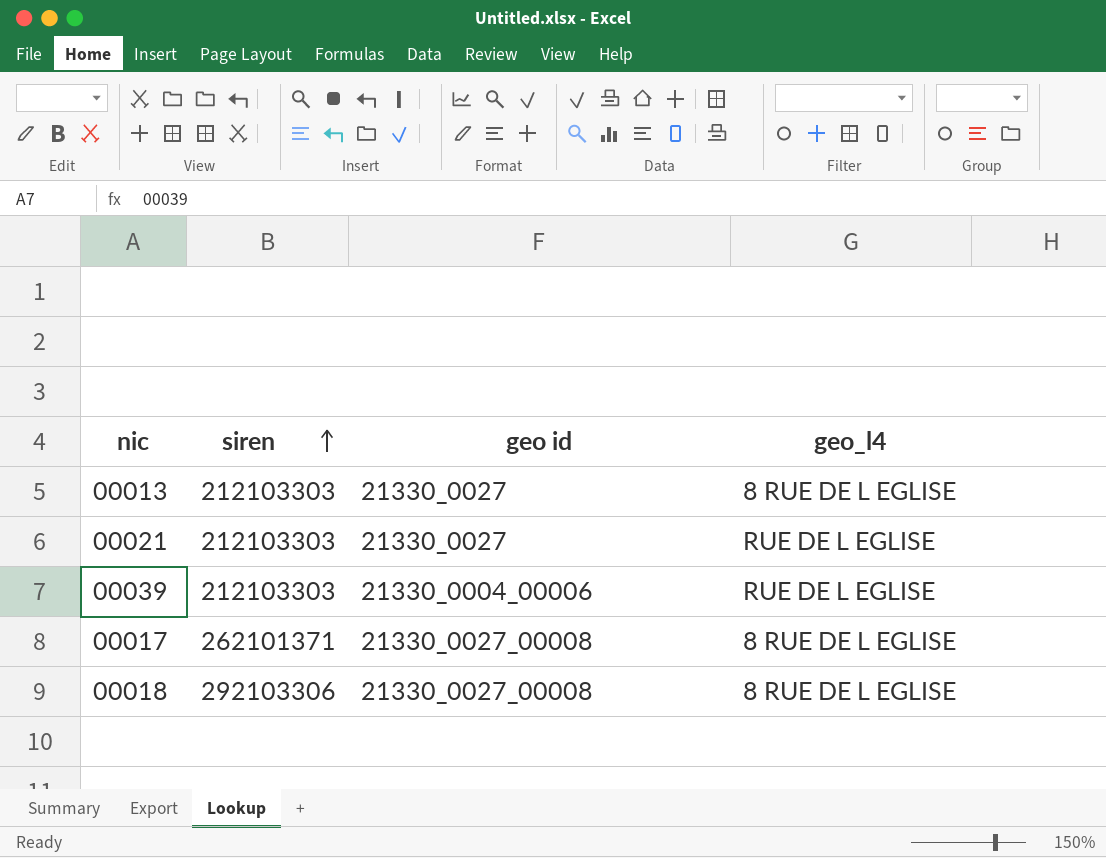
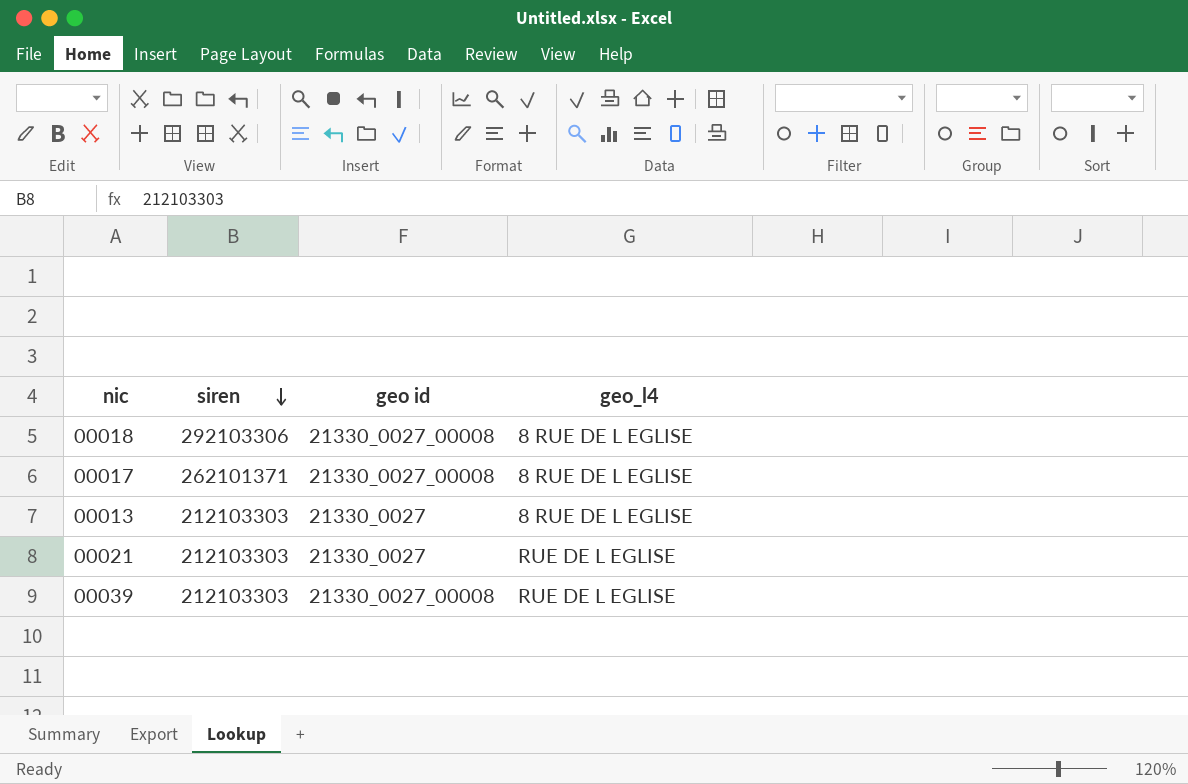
row order: siren ascending -> siren descending
00039 | geo id: 21330_0004_00006 -> 21330_0027_00008

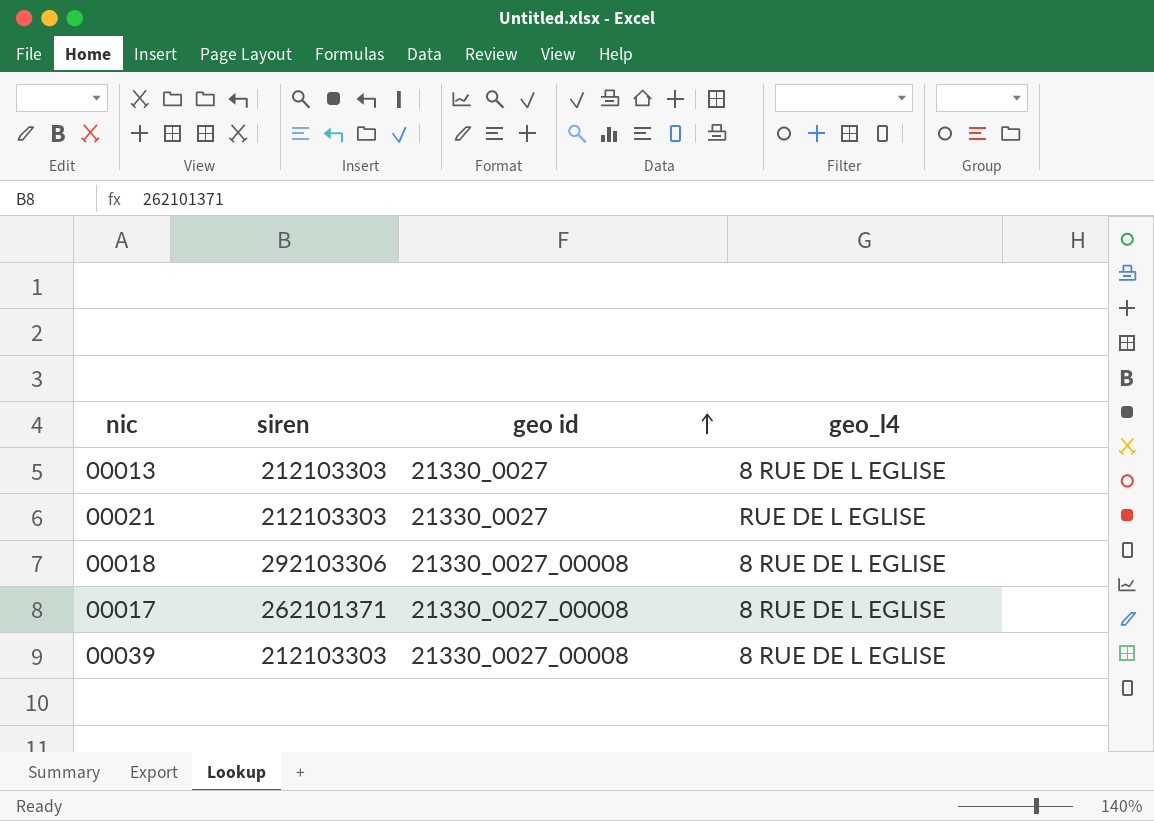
row order: siren descending -> geo id ascending
00039 | geo_l4: RUE DE L EGLISE -> 8 RUE DE L EGLISE

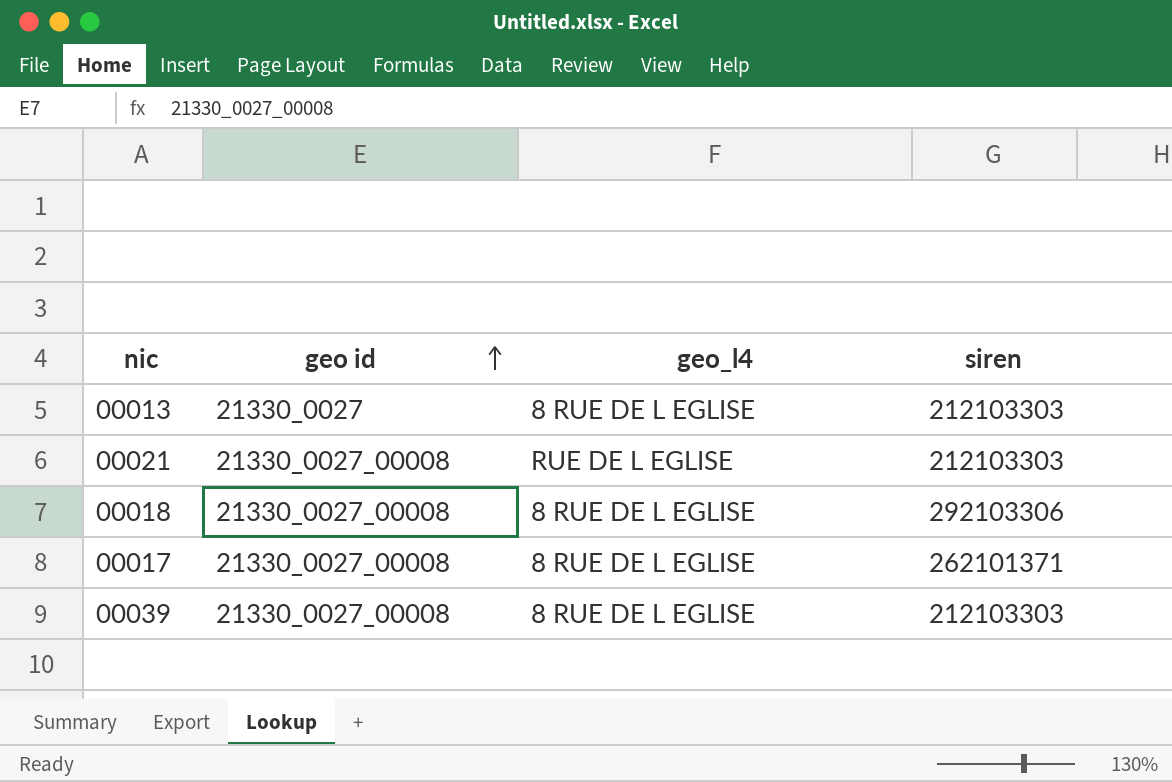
column siren | position: 2 -> 4
00021 | geo id: 21330_0027 -> 21330_0027_00008

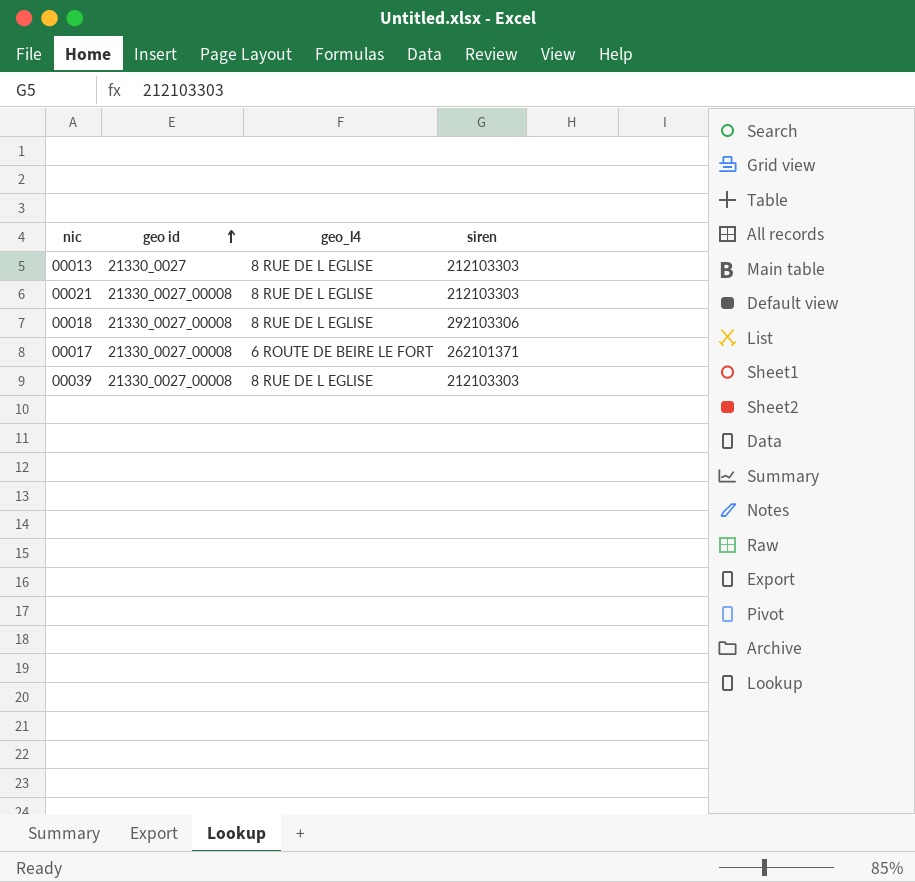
00021 | geo_l4: RUE DE L EGLISE -> 8 RUE DE L EGLISE
00017 | geo_l4: 8 RUE DE L EGLISE -> 6 ROUTE DE BEIRE LE FORT

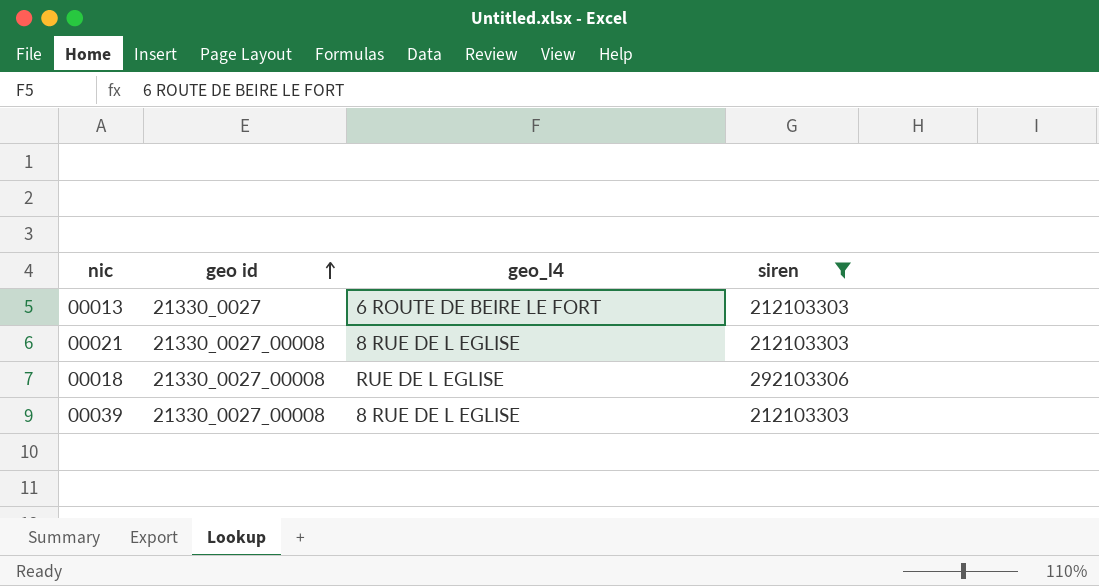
filter: none -> siren != 262101371
00013 | geo_l4: 8 RUE DE L EGLISE -> 6 ROUTE DE BEIRE LE FORT
00018 | geo_l4: 8 RUE DE L EGLISE -> RUE DE L EGLISE

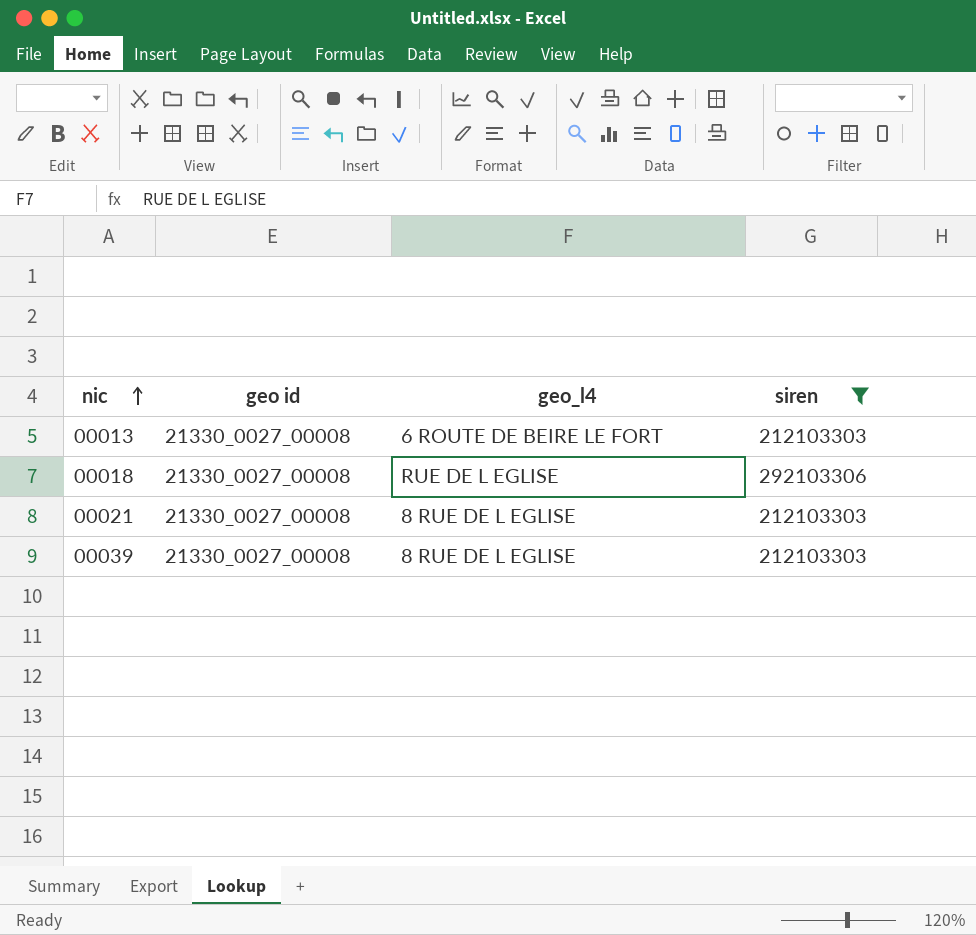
row order: geo id ascending -> nic ascending
00013 | geo id: 21330_0027 -> 21330_0027_00008

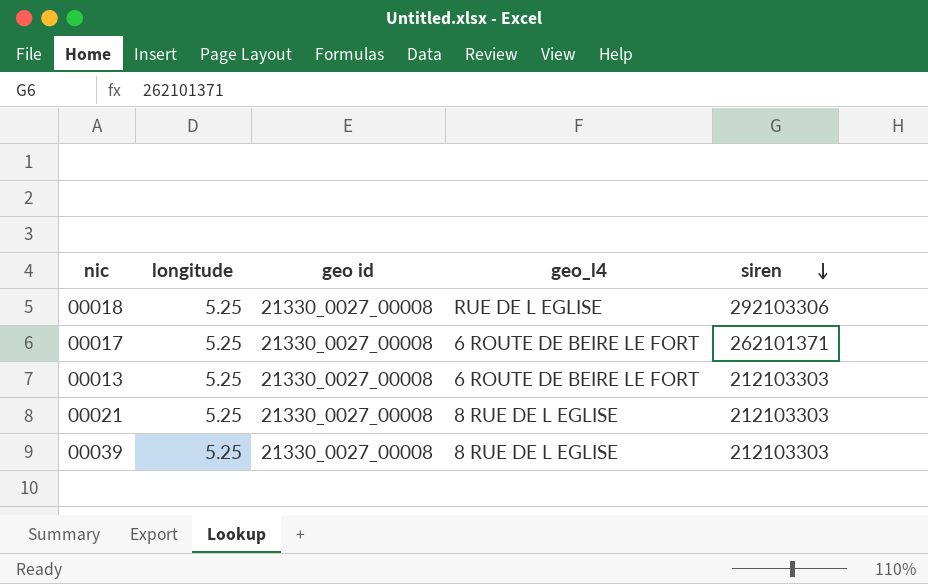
filter: siren != 262101371 -> none
row order: nic ascending -> siren descending
column longitude | position: none -> 2

